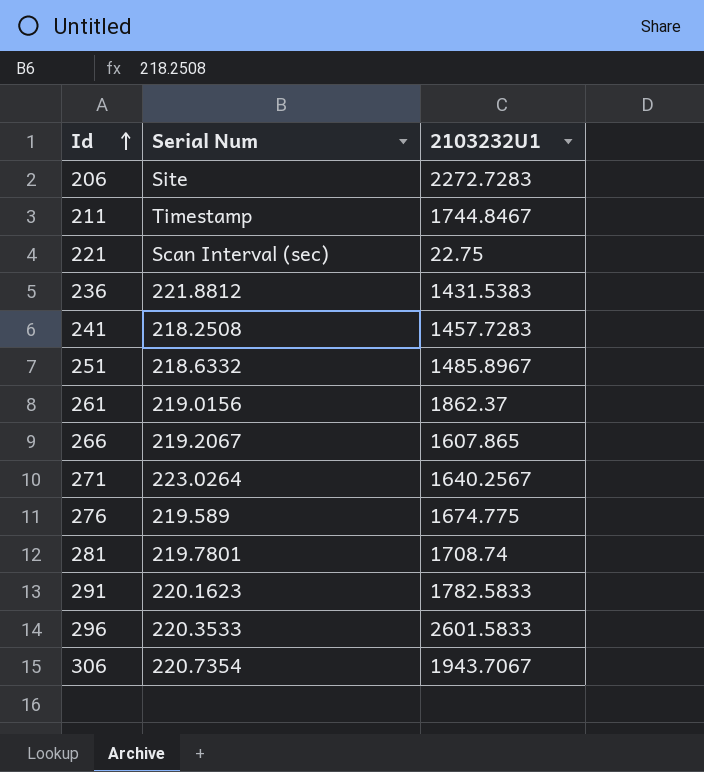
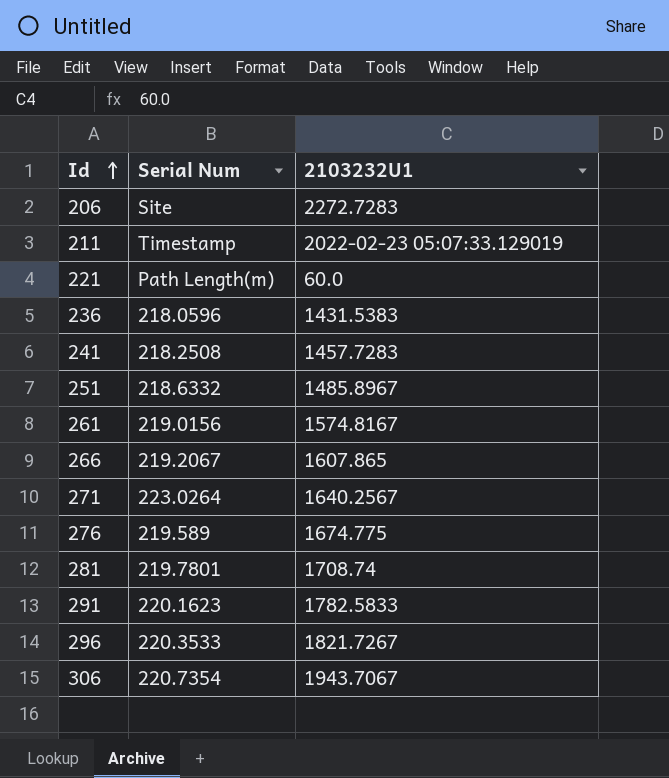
211 | 2103232U1: 1744.8467 -> 2022-02-23 05:07:33.129019
221 | Serial Num: Scan Interval (sec) -> Path Length(m)
221 | 2103232U1: 22.75 -> 60.0
236 | Serial Num: 221.8812 -> 218.0596
261 | 2103232U1: 1862.37 -> 1574.8167
296 | 2103232U1: 2601.5833 -> 1821.7267

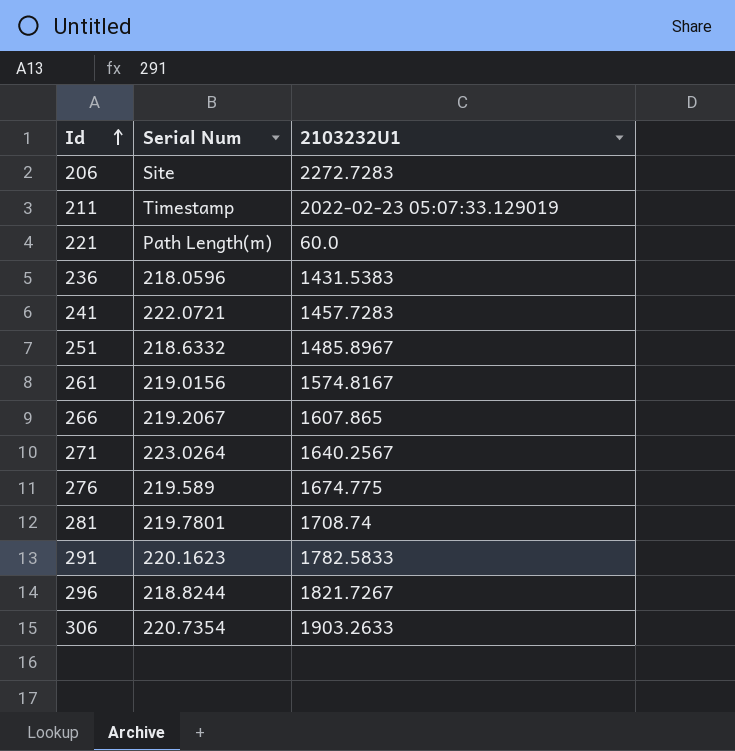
241 | Serial Num: 218.2508 -> 222.0721
296 | Serial Num: 220.3533 -> 218.8244
306 | 2103232U1: 1943.7067 -> 1903.2633

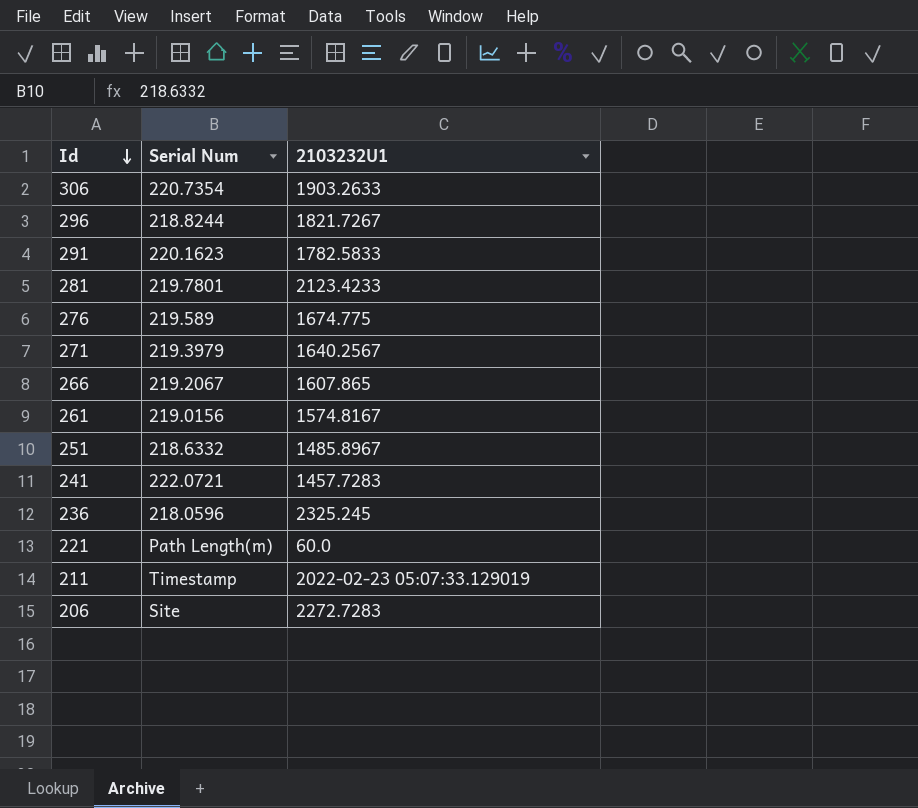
row order: Id ascending -> Id descending
281 | 2103232U1: 1708.74 -> 2123.4233
271 | Serial Num: 223.0264 -> 219.3979
236 | 2103232U1: 1431.5383 -> 2325.245

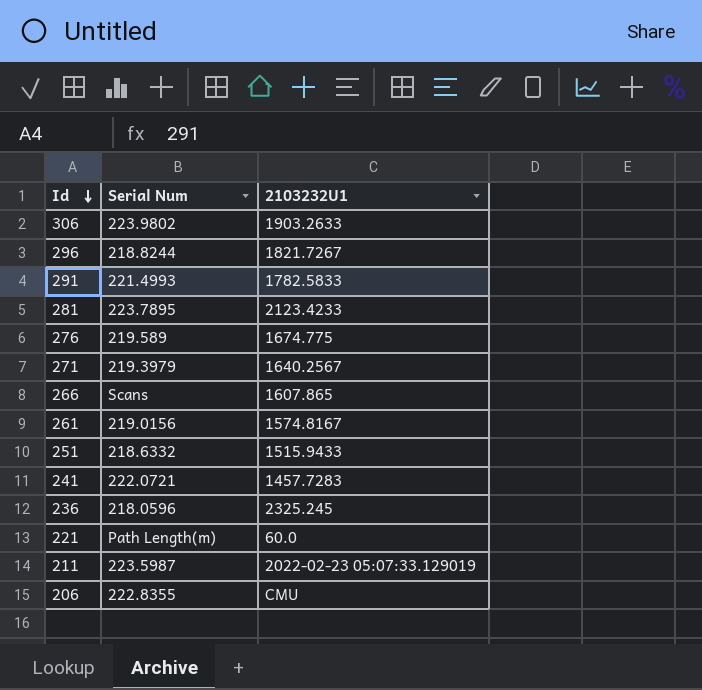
306 | Serial Num: 220.7354 -> 223.9802
291 | Serial Num: 220.1623 -> 221.4993
281 | Serial Num: 219.7801 -> 223.7895
266 | Serial Num: 219.2067 -> Scans
251 | 2103232U1: 1485.8967 -> 1515.9433
211 | Serial Num: Timestamp -> 223.5987
206 | Serial Num: Site -> 222.8355
206 | 2103232U1: 2272.7283 -> CMU

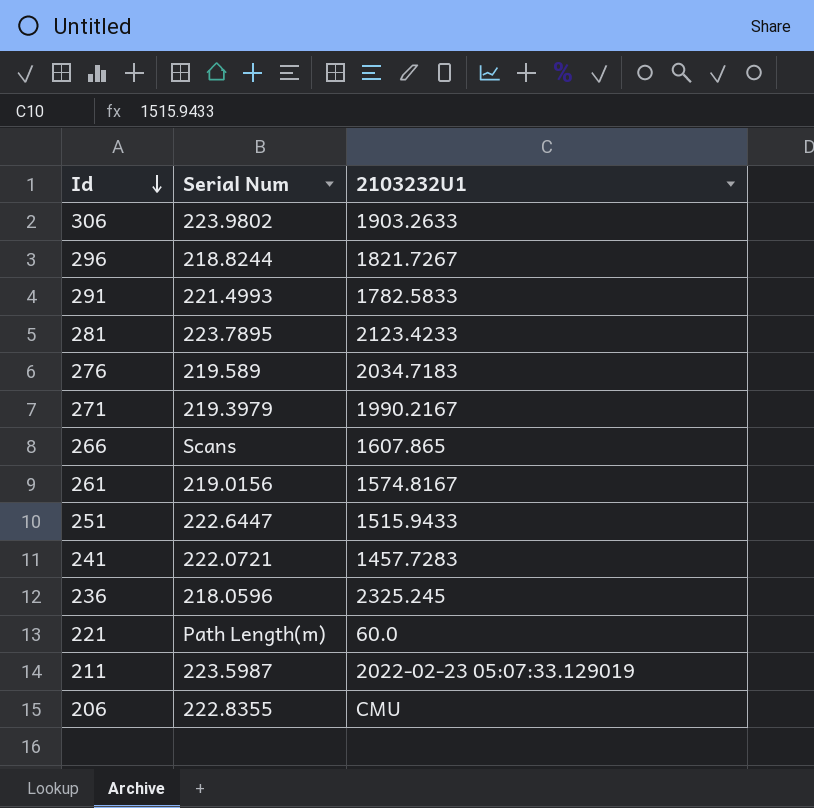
276 | 2103232U1: 1674.775 -> 2034.7183
271 | 2103232U1: 1640.2567 -> 1990.2167
251 | Serial Num: 218.6332 -> 222.6447

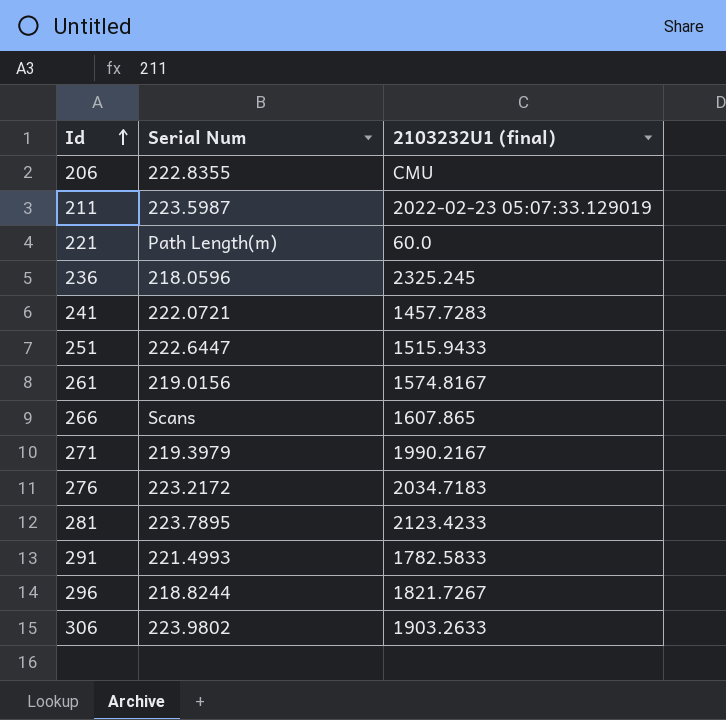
row order: Id descending -> Id ascending
column name: 2103232U1 -> 2103232U1 (final)
276 | Serial Num: 219.589 -> 223.2172

